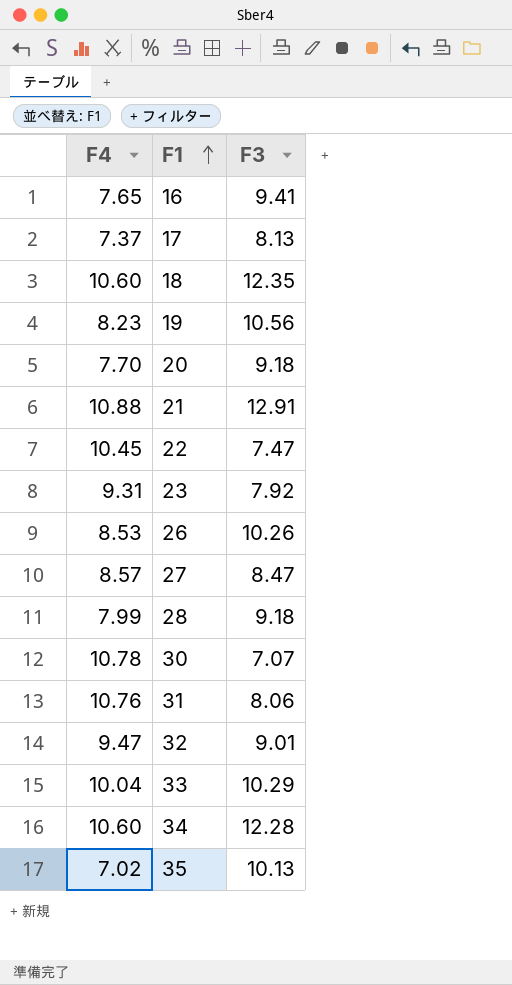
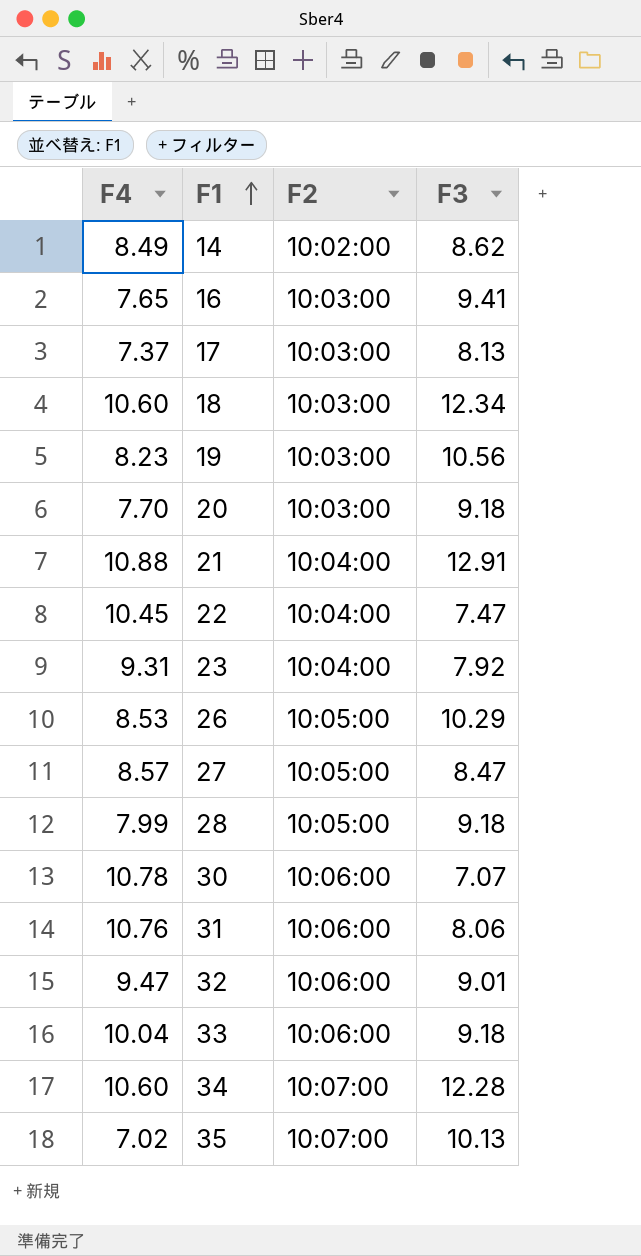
column F2 | position: none -> 3
row 14: none -> 8.49 | 10:02:00 | 8.62
18 | F3: 12.35 -> 12.34
26 | F3: 10.26 -> 10.29
33 | F3: 10.29 -> 9.18

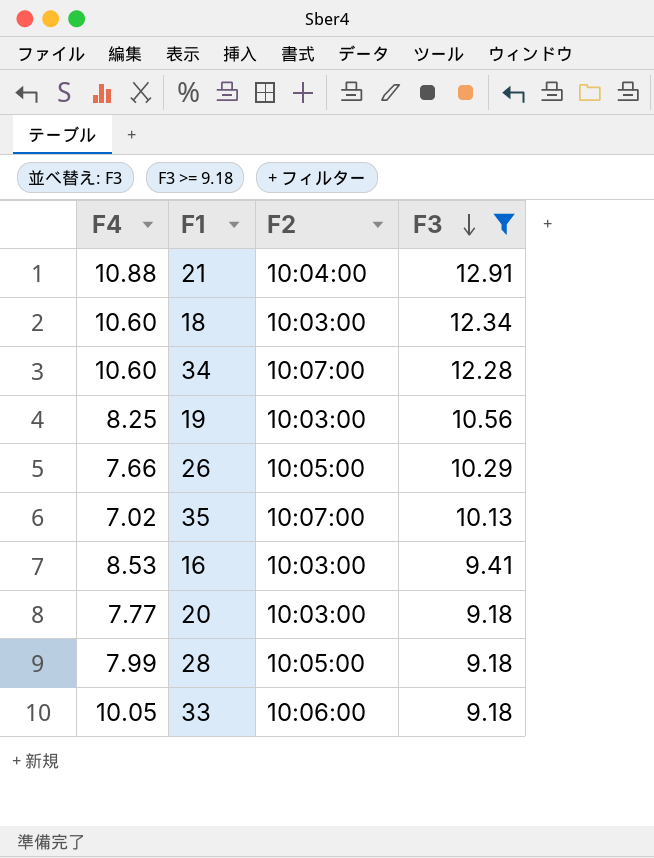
filter: none -> F3 >= 9.18
row order: F1 ascending -> F3 descending
19 | F4: 8.23 -> 8.25
26 | F4: 8.53 -> 7.66
16 | F4: 7.65 -> 8.53
20 | F4: 7.70 -> 7.77
33 | F4: 10.04 -> 10.05

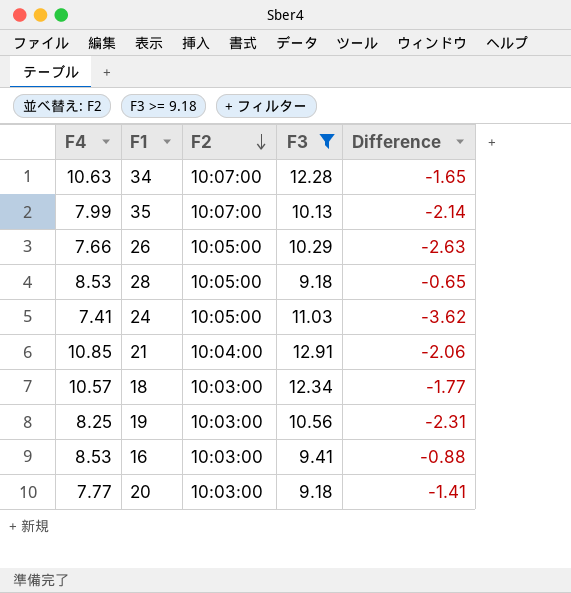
row order: F3 descending -> F2 descending
column Difference | formula: none -> [F4] - [F3]
row 33: 10.05 | 10:06:00 | 9.18 -> none
34 | F4: 10.60 -> 10.63
35 | F4: 7.02 -> 7.99
28 | F4: 7.99 -> 8.53
row 24: none -> 7.41 | 10:05:00 | 11.03 | -3.62
21 | F4: 10.88 -> 10.85
18 | F4: 10.60 -> 10.57

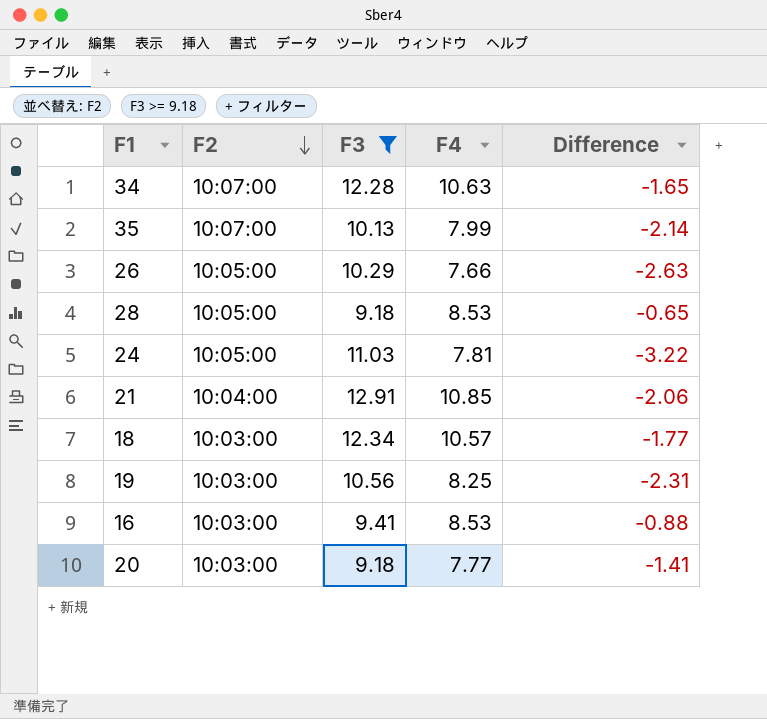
column F4 | position: 1 -> 4
24 | F4: 7.41 -> 7.81
24 | Difference: -3.62 -> -3.22

